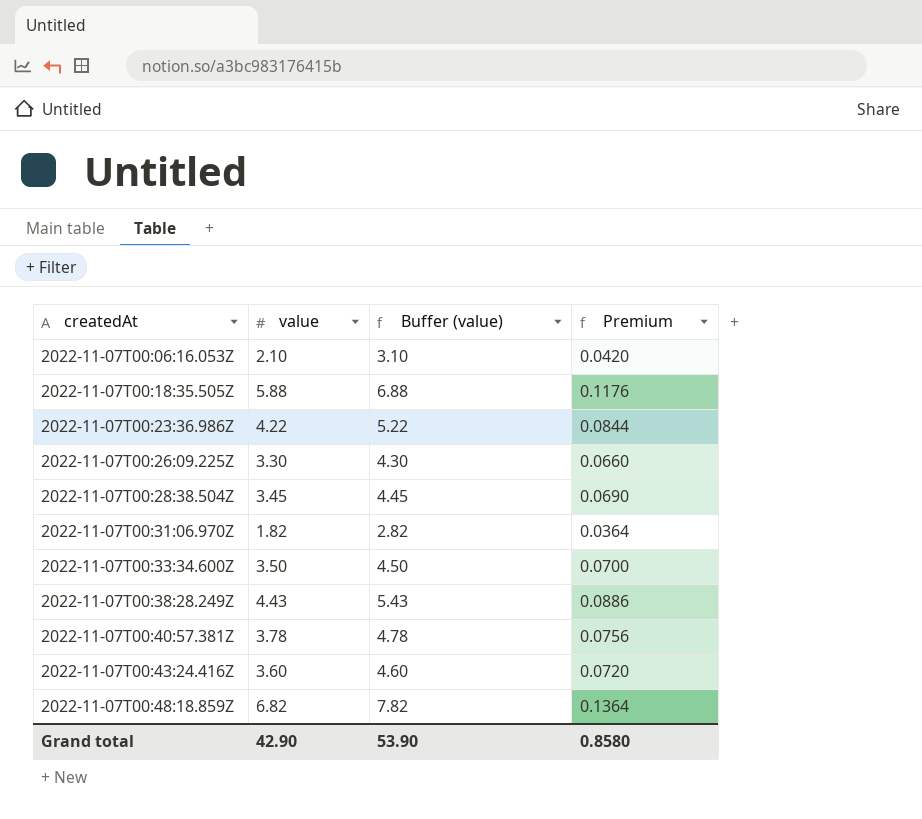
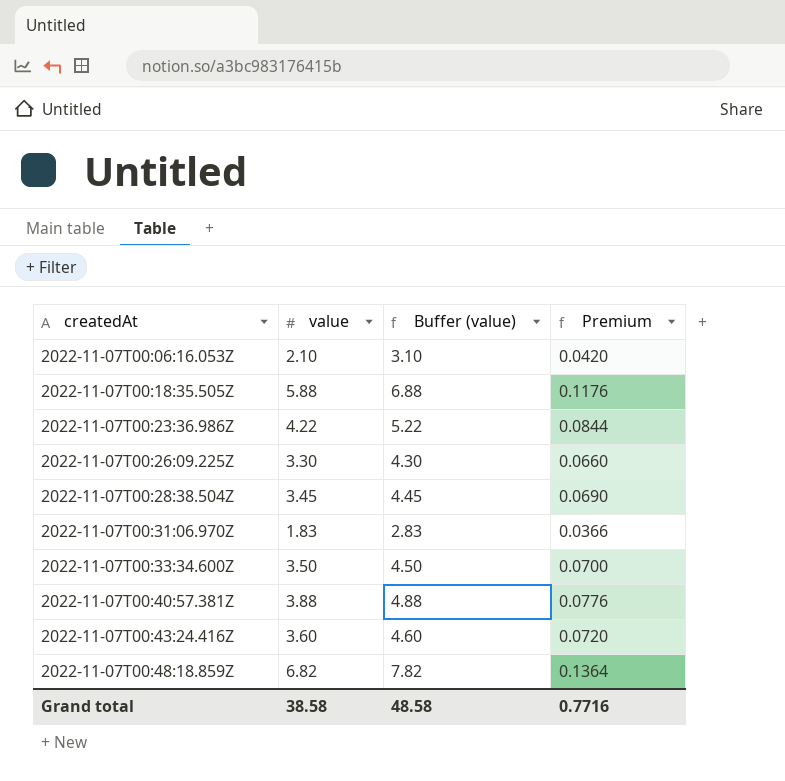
row 2022-11-07T00:38:28.249Z: 4.43 | 5.43 | 0.0886 -> none
2022-11-07T00:31:06.970Z | value: 1.82 -> 1.83
2022-11-07T00:31:06.970Z | Buffer (value): 2.82 -> 2.83
2022-11-07T00:31:06.970Z | Premium: 0.0364 -> 0.0366
2022-11-07T00:40:57.381Z | value: 3.78 -> 3.88
2022-11-07T00:40:57.381Z | Buffer (value): 4.78 -> 4.88
2022-11-07T00:40:57.381Z | Premium: 0.0756 -> 0.0776
Grand total | value: 42.90 -> 38.58
Grand total | Buffer (value): 53.90 -> 48.58
Grand total | Premium: 0.8580 -> 0.7716

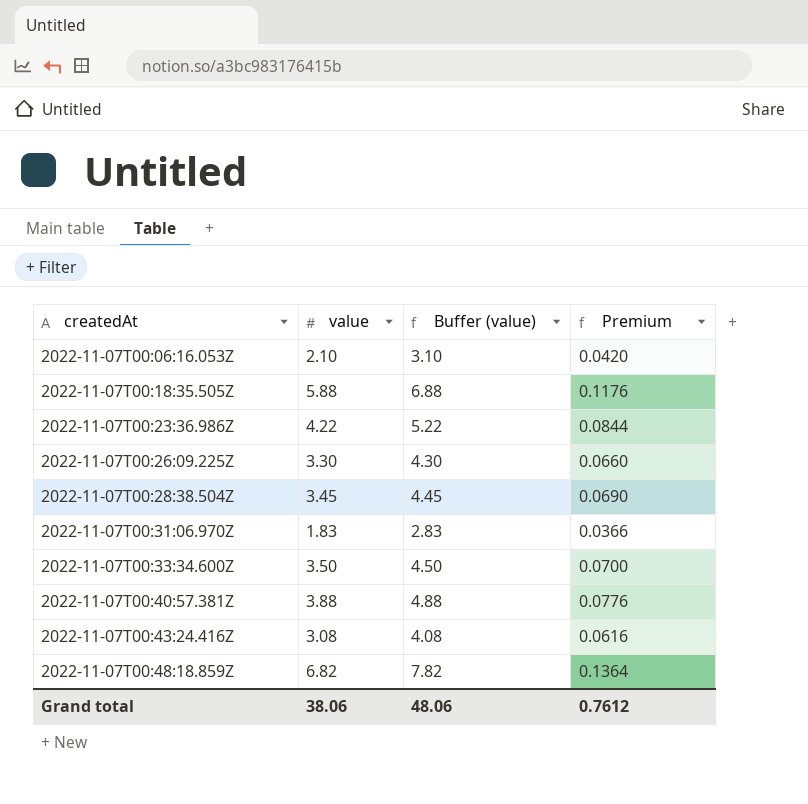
2022-11-07T00:43:24.416Z | value: 3.60 -> 3.08
2022-11-07T00:43:24.416Z | Buffer (value): 4.60 -> 4.08
2022-11-07T00:43:24.416Z | Premium: 0.0720 -> 0.0616
Grand total | value: 38.58 -> 38.06
Grand total | Buffer (value): 48.58 -> 48.06
Grand total | Premium: 0.7716 -> 0.7612

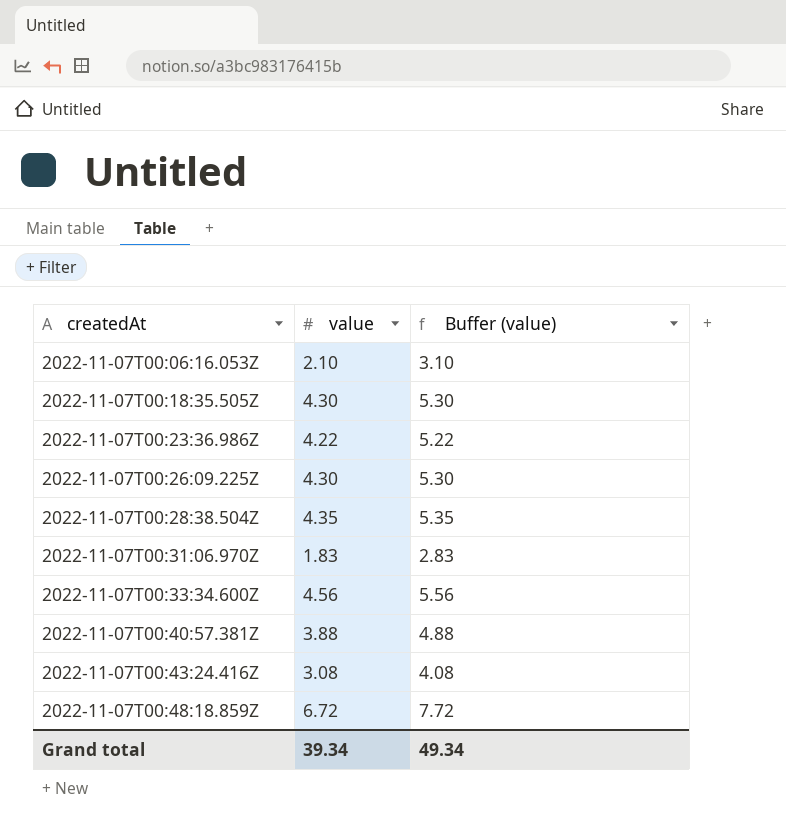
column Premium | formula: [value] * 0.02 -> none
2022-11-07T00:18:35.505Z | value: 5.88 -> 4.30
2022-11-07T00:18:35.505Z | Buffer (value): 6.88 -> 5.30
2022-11-07T00:26:09.225Z | value: 3.30 -> 4.30
2022-11-07T00:26:09.225Z | Buffer (value): 4.30 -> 5.30
2022-11-07T00:28:38.504Z | value: 3.45 -> 4.35
2022-11-07T00:28:38.504Z | Buffer (value): 4.45 -> 5.35
2022-11-07T00:33:34.600Z | value: 3.50 -> 4.56
2022-11-07T00:33:34.600Z | Buffer (value): 4.50 -> 5.56
2022-11-07T00:48:18.859Z | value: 6.82 -> 6.72
2022-11-07T00:48:18.859Z | Buffer (value): 7.82 -> 7.72
Grand total | value: 38.06 -> 39.34
Grand total | Buffer (value): 48.06 -> 49.34

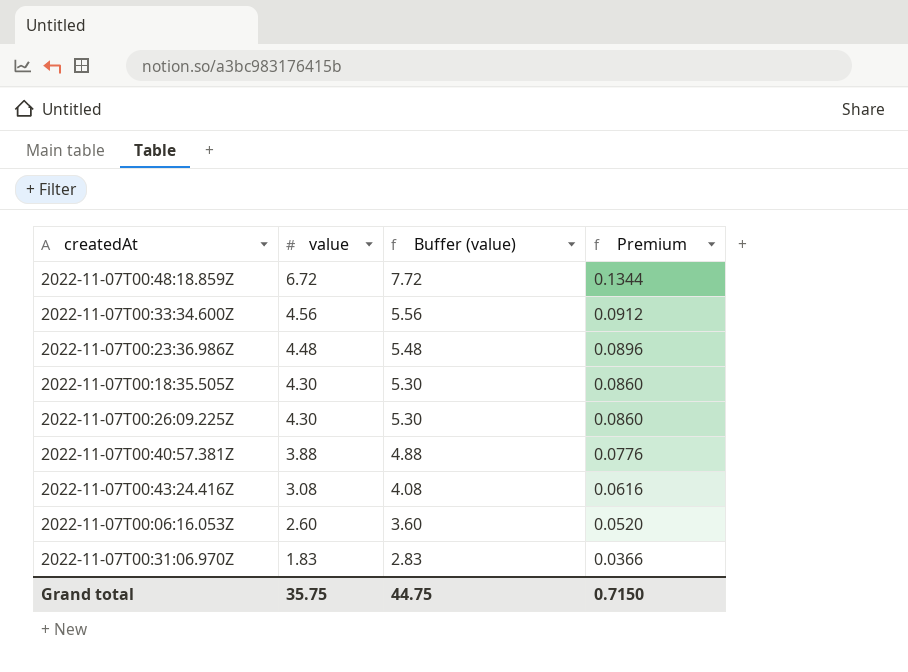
row order: createdAt ascending -> value descending
column Premium | formula: none -> [value] * 0.02
row 2022-11-07T00:28:38.504Z: 4.35 | 5.35 -> none
2022-11-07T00:23:36.986Z | value: 4.22 -> 4.48
2022-11-07T00:23:36.986Z | Buffer (value): 5.22 -> 5.48
2022-11-07T00:06:16.053Z | value: 2.10 -> 2.60
2022-11-07T00:06:16.053Z | Buffer (value): 3.10 -> 3.60
Grand total | value: 39.34 -> 35.75
Grand total | Buffer (value): 49.34 -> 44.75

